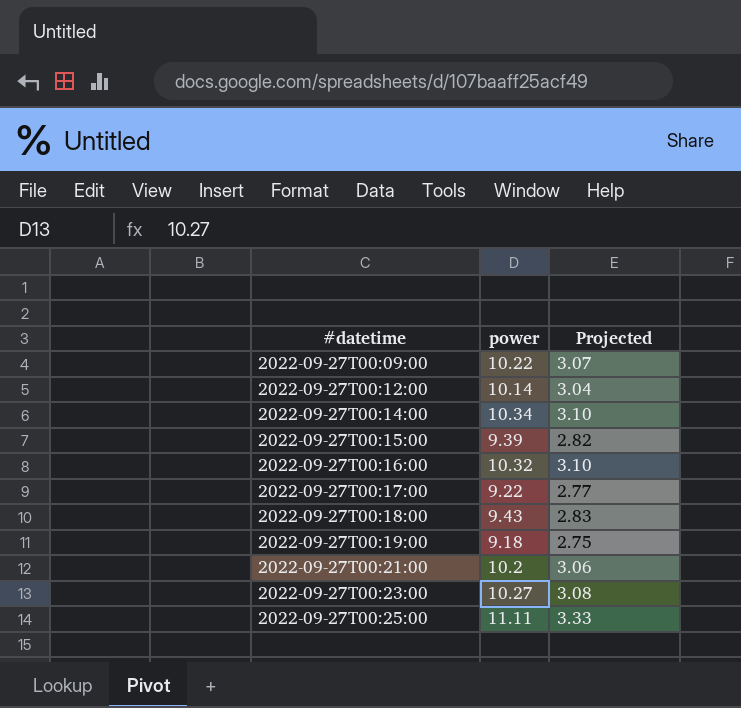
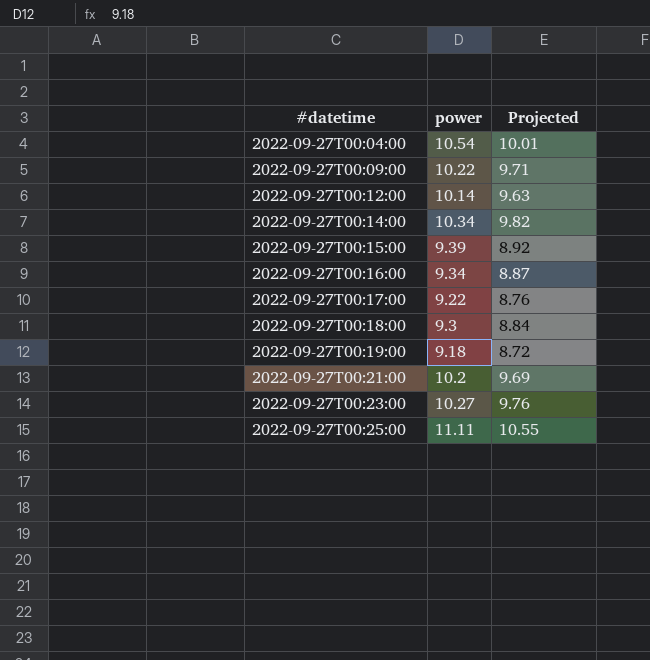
column Projected | formula: [power] * 0.3 -> [power] * 0.95
row 2022-09-27T00:04:00: none -> 10.54 | 10.01
2022-09-27T00:16:00 | power: 10.32 -> 9.34
2022-09-27T00:18:00 | power: 9.43 -> 9.3

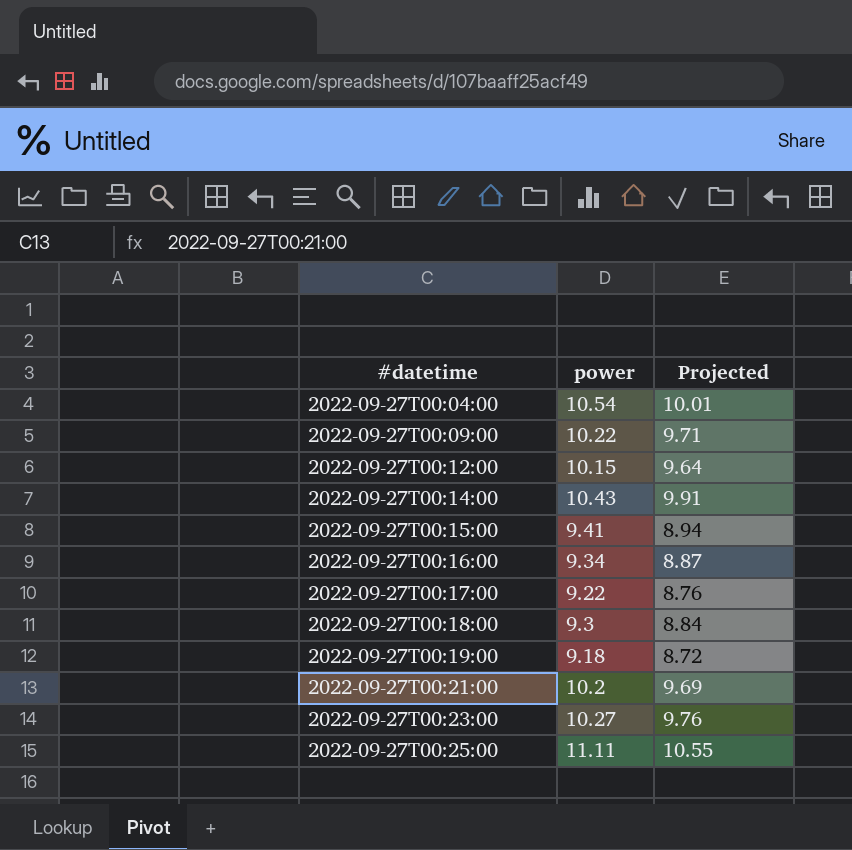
2022-09-27T00:12:00 | power: 10.14 -> 10.15
2022-09-27T00:12:00 | Projected: 9.63 -> 9.64
2022-09-27T00:14:00 | power: 10.34 -> 10.43
2022-09-27T00:14:00 | Projected: 9.82 -> 9.91
2022-09-27T00:15:00 | power: 9.39 -> 9.41
2022-09-27T00:15:00 | Projected: 8.92 -> 8.94

